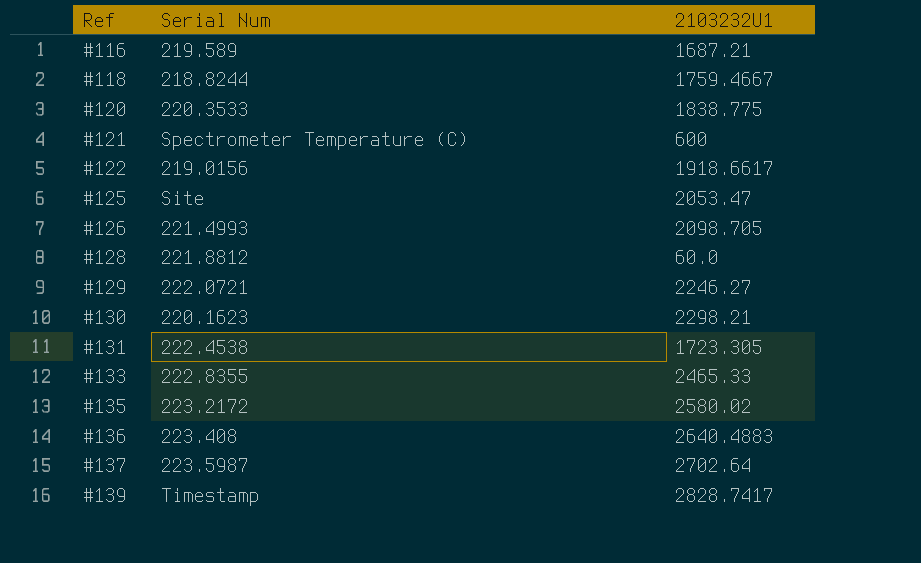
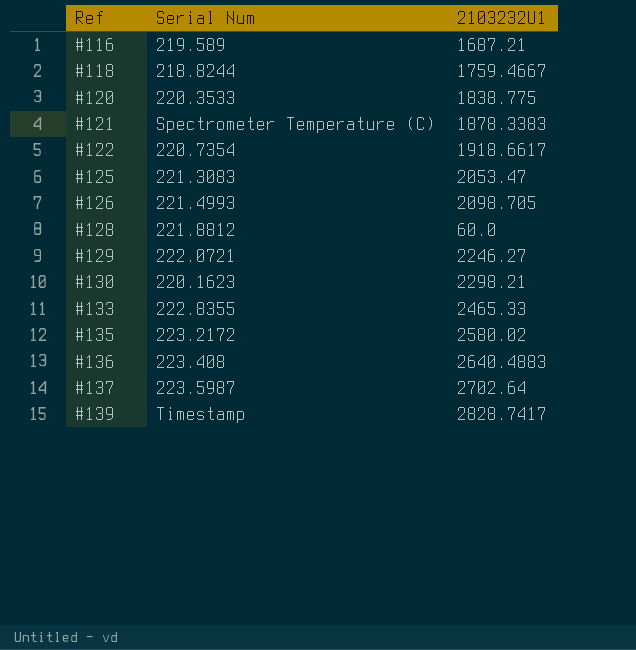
row #131: 222.4538 | 1723.305 -> none
#121 | 2103232U1: 600 -> 1878.3383
#122 | Serial Num: 219.0156 -> 220.7354
#125 | Serial Num: Site -> 221.3083

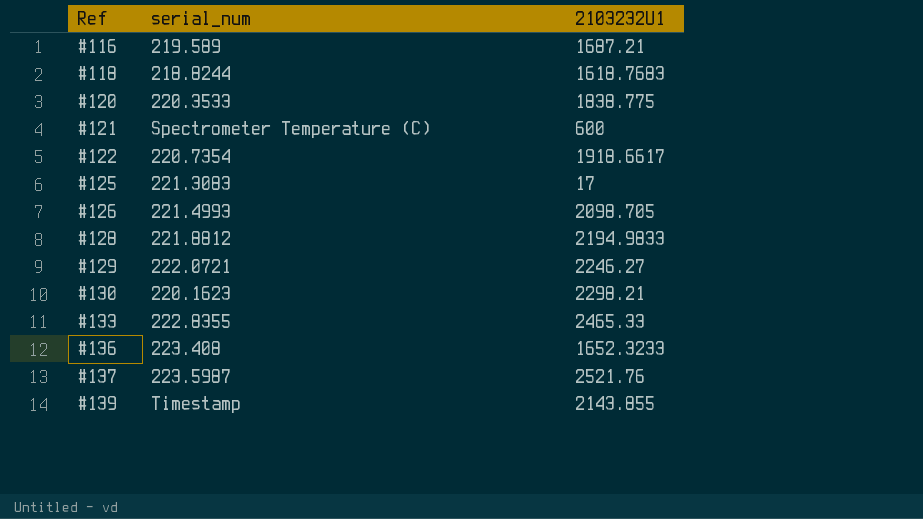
column name: Serial Num -> serial_num
row #135: 223.2172 | 2580.02 -> none
#118 | 2103232U1: 1759.4667 -> 1618.7683
#121 | 2103232U1: 1878.3383 -> 600
#125 | 2103232U1: 2053.47 -> 17
#128 | 2103232U1: 60.0 -> 2194.9833
#136 | 2103232U1: 2640.4883 -> 1652.3233
#137 | 2103232U1: 2702.64 -> 2521.76
#139 | 2103232U1: 2828.7417 -> 2143.855

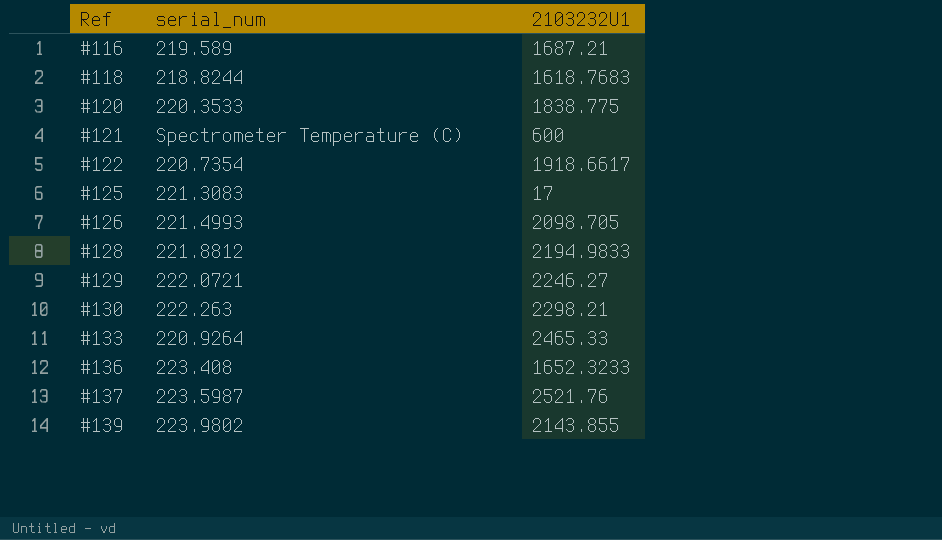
#130 | serial_num: 220.1623 -> 222.263
#133 | serial_num: 222.8355 -> 220.9264
#139 | serial_num: Timestamp -> 223.9802

